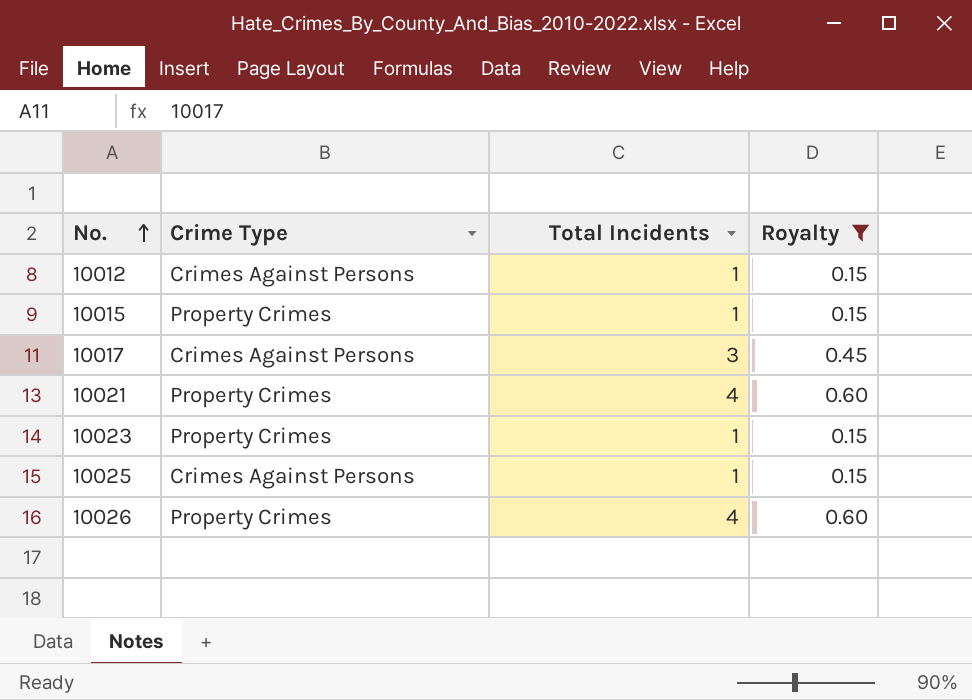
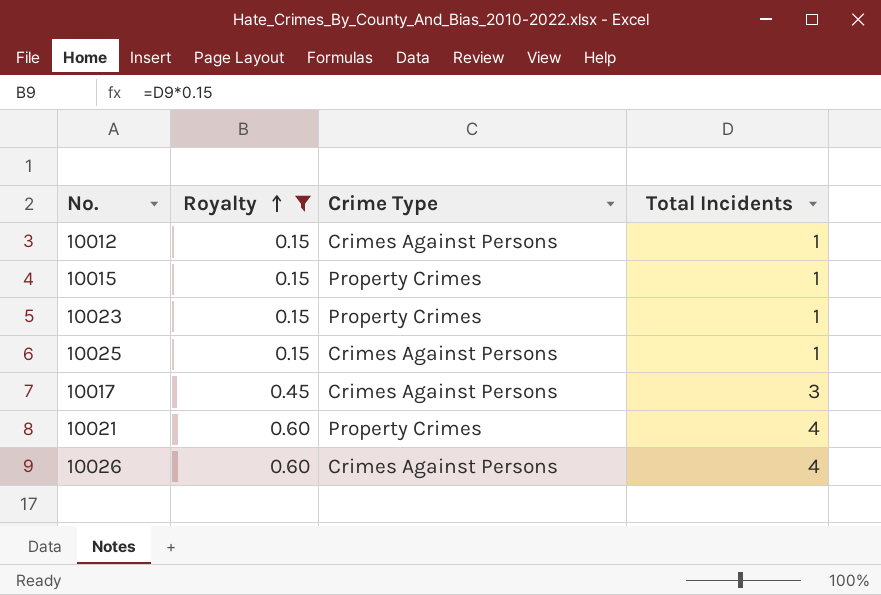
row order: No. ascending -> Royalty ascending
column Royalty | position: 4 -> 2
10026 | Crime Type: Property Crimes -> Crimes Against Persons

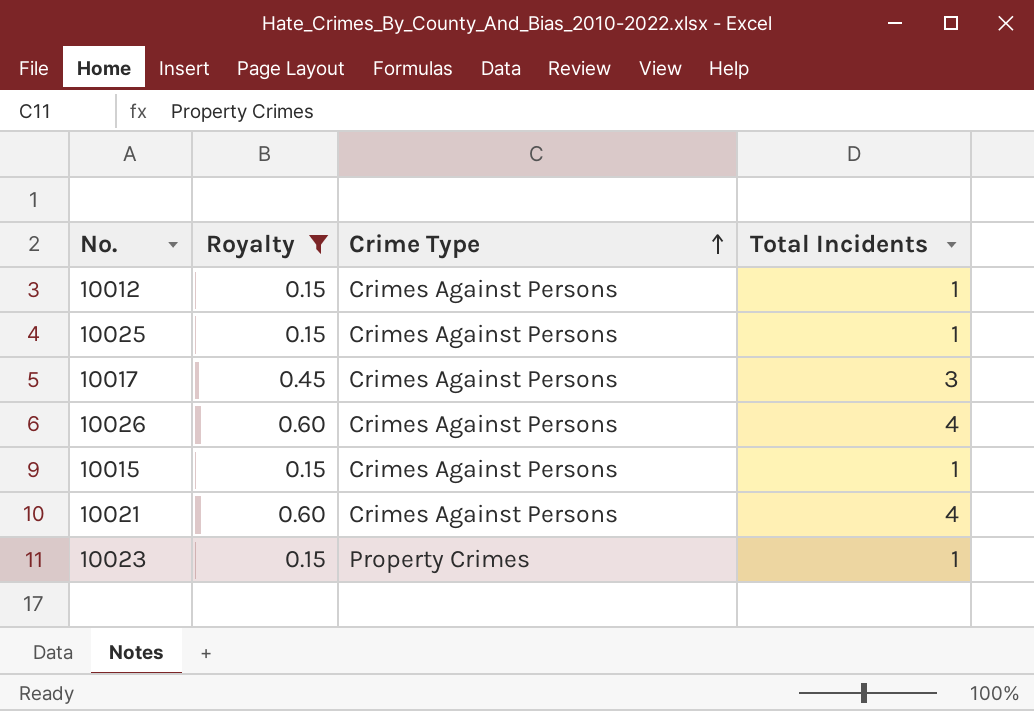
row order: Royalty ascending -> Crime Type ascending
10015 | Crime Type: Property Crimes -> Crimes Against Persons
10021 | Crime Type: Property Crimes -> Crimes Against Persons

